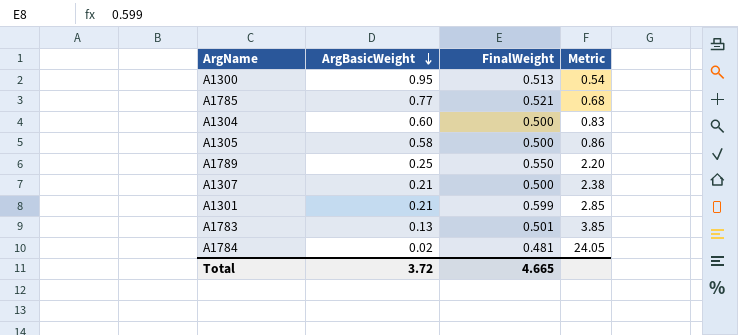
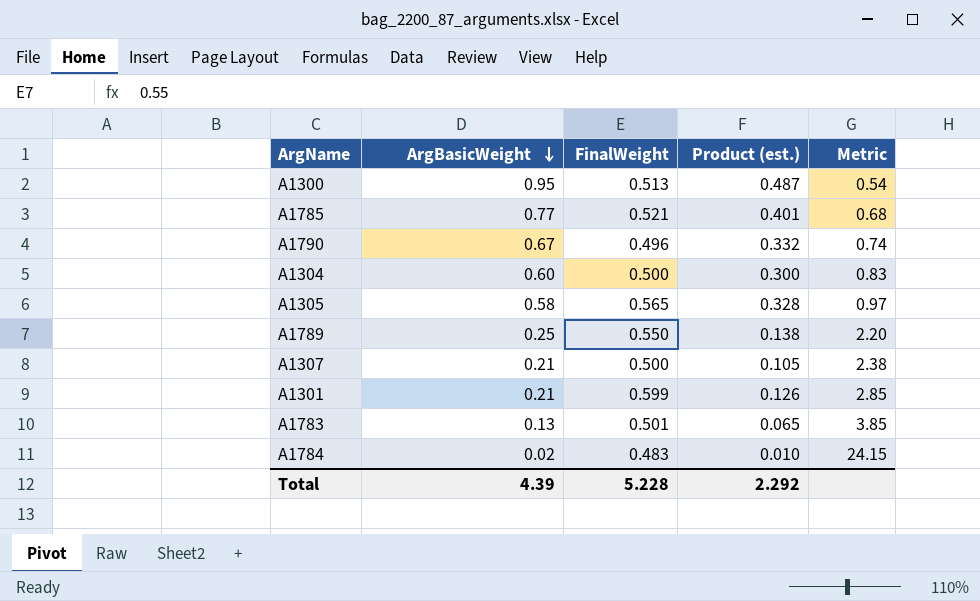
column Product (est.) | formula: none -> [ArgBasicWeight] * [FinalWeight]
row A1790: none -> 0.67 | 0.496 | 0.332 | 0.74
A1305 | FinalWeight: 0.500 -> 0.565
A1305 | Metric: 0.86 -> 0.97
A1784 | FinalWeight: 0.481 -> 0.483
A1784 | Metric: 24.05 -> 24.15
Total | ArgBasicWeight: 3.72 -> 4.39
Total | FinalWeight: 4.665 -> 5.228

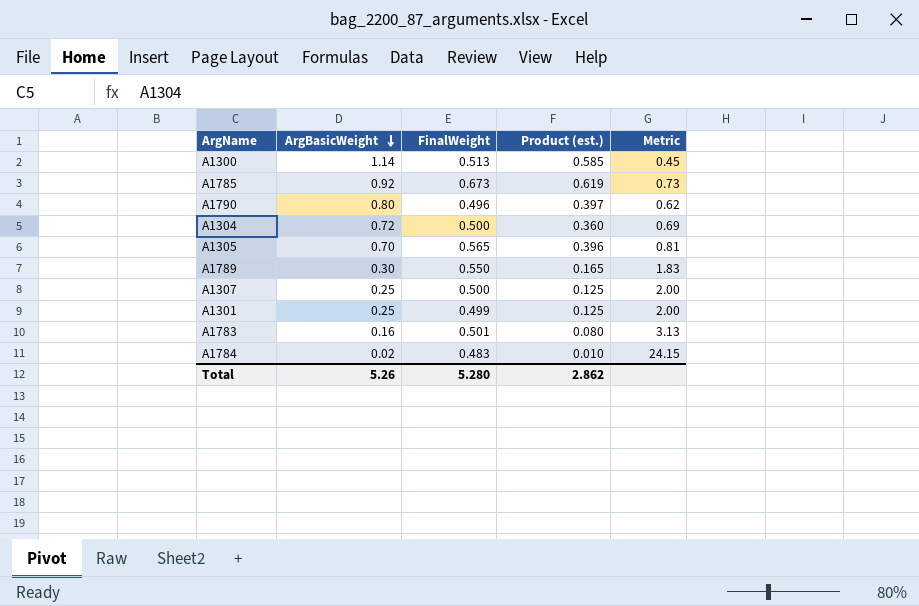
A1300 | ArgBasicWeight: 0.95 -> 1.14
A1300 | Product (est.): 0.487 -> 0.585
A1300 | Metric: 0.54 -> 0.45
A1785 | ArgBasicWeight: 0.77 -> 0.92
A1785 | FinalWeight: 0.521 -> 0.673
A1785 | Product (est.): 0.401 -> 0.619
A1785 | Metric: 0.68 -> 0.73
A1790 | ArgBasicWeight: 0.67 -> 0.80
A1790 | Product (est.): 0.332 -> 0.397
A1790 | Metric: 0.74 -> 0.62
A1304 | ArgBasicWeight: 0.60 -> 0.72
A1304 | Product (est.): 0.300 -> 0.360
A1304 | Metric: 0.83 -> 0.69
A1305 | ArgBasicWeight: 0.58 -> 0.70
A1305 | Product (est.): 0.328 -> 0.396
A1305 | Metric: 0.97 -> 0.81
A1789 | ArgBasicWeight: 0.25 -> 0.30
A1789 | Product (est.): 0.138 -> 0.165
A1789 | Metric: 2.20 -> 1.83
A1307 | ArgBasicWeight: 0.21 -> 0.25
A1307 | Product (est.): 0.105 -> 0.125
A1307 | Metric: 2.38 -> 2.00
A1301 | ArgBasicWeight: 0.21 -> 0.25
A1301 | FinalWeight: 0.599 -> 0.499
A1301 | Product (est.): 0.126 -> 0.125
A1301 | Metric: 2.85 -> 2.00
A1783 | ArgBasicWeight: 0.13 -> 0.16
A1783 | Product (est.): 0.065 -> 0.080
A1783 | Metric: 3.85 -> 3.13
Total | ArgBasicWeight: 4.39 -> 5.26
Total | FinalWeight: 5.228 -> 5.280
Total | Product (est.): 2.292 -> 2.862

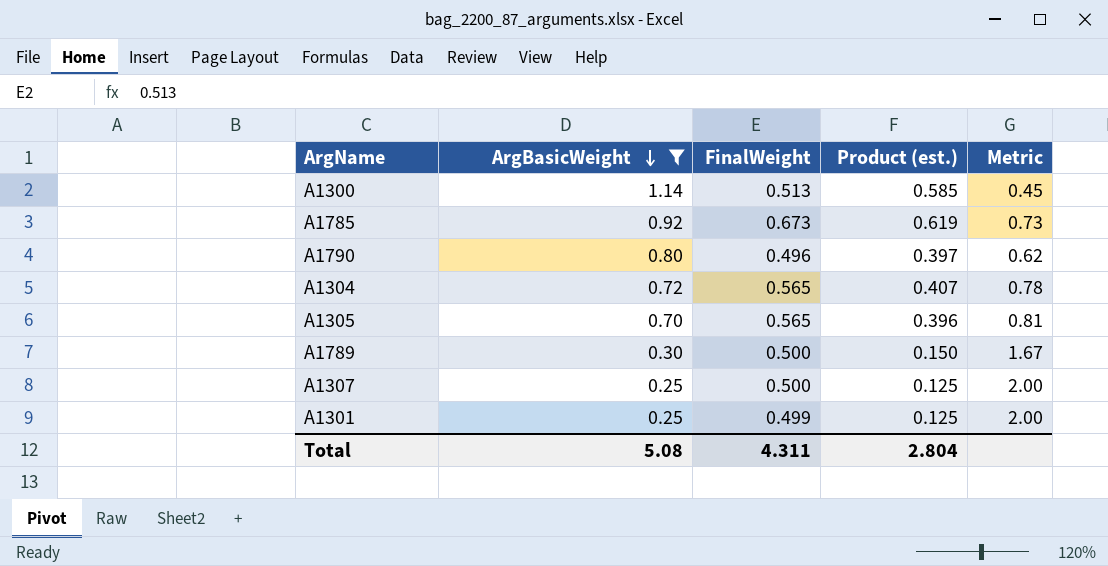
filter: none -> ArgBasicWeight >= 0.25
A1304 | FinalWeight: 0.500 -> 0.565
A1304 | Product (est.): 0.360 -> 0.407
A1304 | Metric: 0.69 -> 0.78
A1789 | FinalWeight: 0.550 -> 0.500
A1789 | Product (est.): 0.165 -> 0.150
A1789 | Metric: 1.83 -> 1.67
Total | ArgBasicWeight: 5.26 -> 5.08
Total | FinalWeight: 5.280 -> 4.311
Total | Product (est.): 2.862 -> 2.804

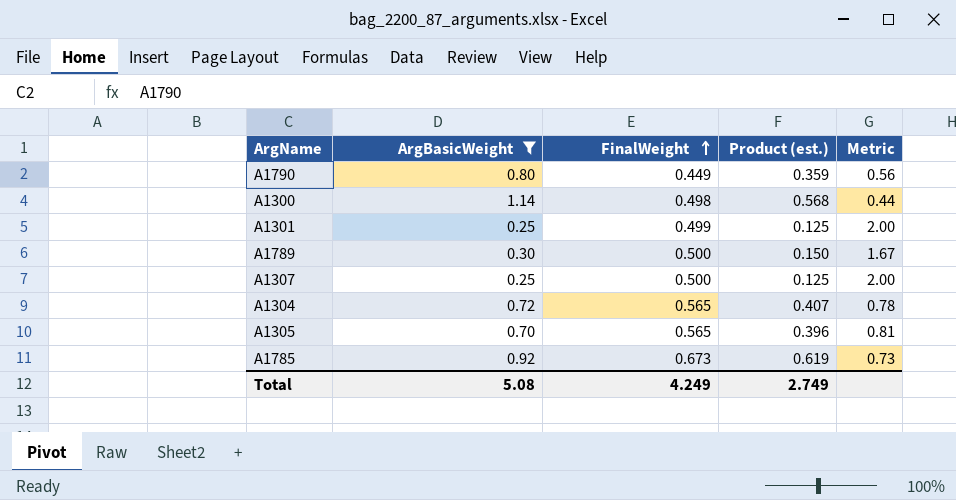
row order: ArgBasicWeight descending -> FinalWeight ascending
A1790 | FinalWeight: 0.496 -> 0.449
A1790 | Product (est.): 0.397 -> 0.359
A1790 | Metric: 0.62 -> 0.56
A1300 | FinalWeight: 0.513 -> 0.498
A1300 | Product (est.): 0.585 -> 0.568
A1300 | Metric: 0.45 -> 0.44
Total | FinalWeight: 4.311 -> 4.249
Total | Product (est.): 2.804 -> 2.749

